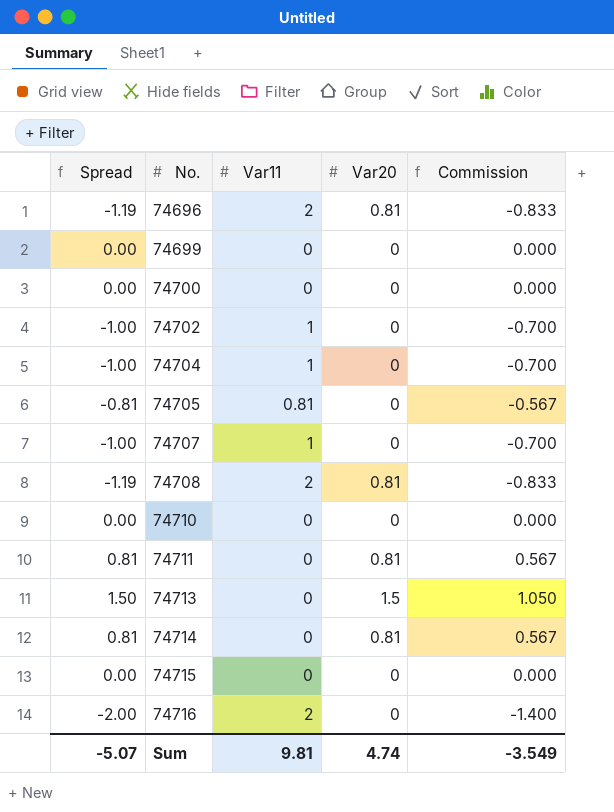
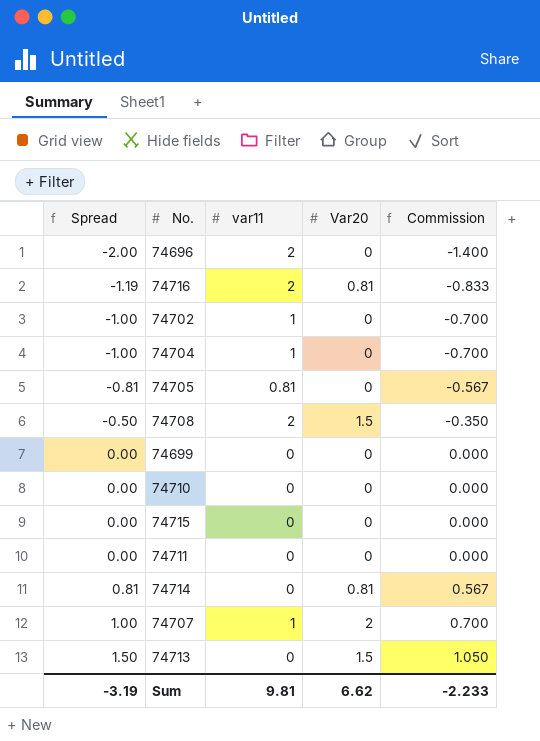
row order: No. ascending -> Spread ascending
column name: Var11 -> var11
row 74700: 0.00 | 0 | 0 | 0.000 -> none
74696 | Spread: -1.19 -> -2.00
74696 | Var20: 0.81 -> 0
74696 | Commission: -0.833 -> -1.400
74716 | Spread: -2.00 -> -1.19
74716 | Var20: 0 -> 0.81
74716 | Commission: -1.400 -> -0.833
74708 | Spread: -1.19 -> -0.50
74708 | Var20: 0.81 -> 1.5
74708 | Commission: -0.833 -> -0.350
74711 | Spread: 0.81 -> 0.00
74711 | Var20: 0.81 -> 0
74711 | Commission: 0.567 -> 0.000
74707 | Spread: -1.00 -> 1.00
74707 | Var20: 0 -> 2
74707 | Commission: -0.700 -> 0.700
Sum | Spread: -5.07 -> -3.19
Sum | Var20: 4.74 -> 6.62
Sum | Commission: -3.549 -> -2.233

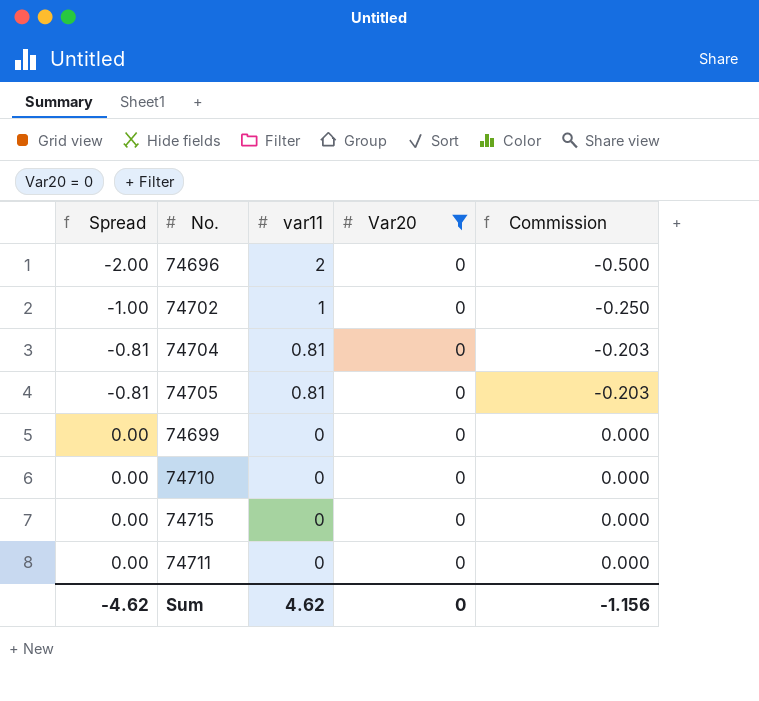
filter: none -> Var20 = 0
column Commission | formula: [Spread] * 0.7 -> [Spread] * 0.25
74704 | Spread: -1.00 -> -0.81
74704 | var11: 1 -> 0.81
Sum | Spread: -3.19 -> -4.62
Sum | var11: 9.81 -> 4.62
Sum | Var20: 6.62 -> 0
Sum | Commission: -2.233 -> -1.156

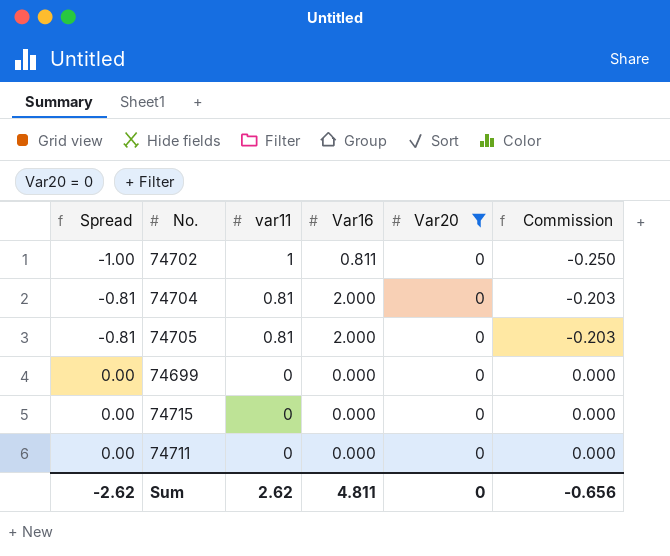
column Var16 | position: none -> 4
row 74696: -2.00 | 2 | 0 | -0.500 -> none
row 74710: 0.00 | 0 | 0 | 0.000 -> none
Sum | Spread: -4.62 -> -2.62
Sum | var11: 4.62 -> 2.62
Sum | Commission: -1.156 -> -0.656

